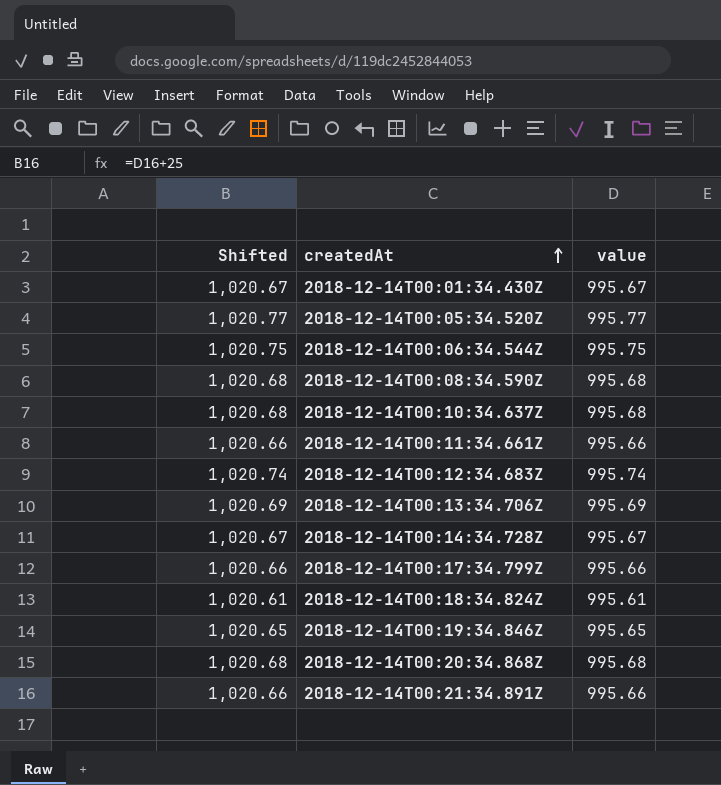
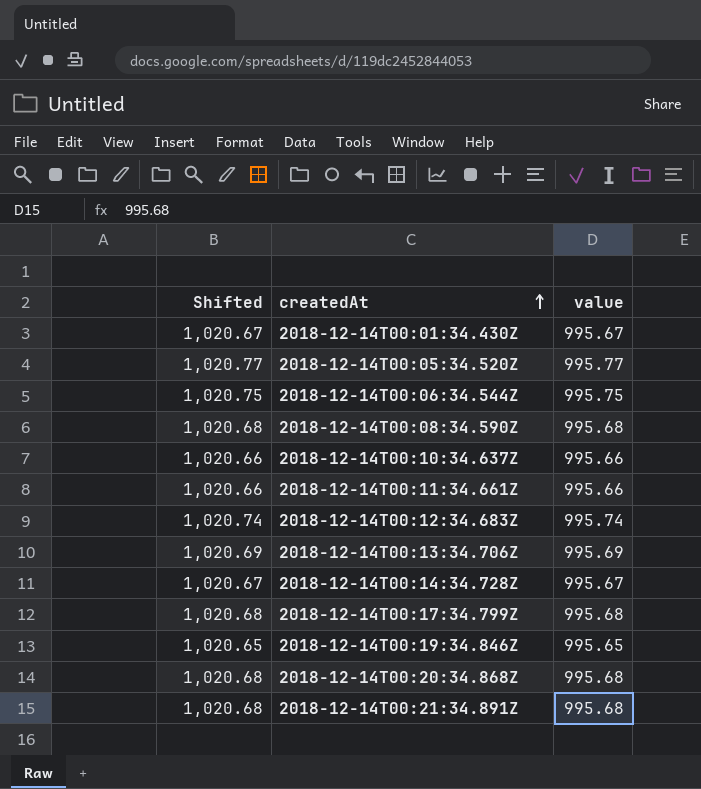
row 2018-12-14T00:18:34.824Z: 1,020.61 | 995.61 -> none
2018-12-14T00:10:34.637Z | Shifted: 1,020.68 -> 1,020.66
2018-12-14T00:10:34.637Z | value: 995.68 -> 995.66
2018-12-14T00:17:34.799Z | Shifted: 1,020.66 -> 1,020.68
2018-12-14T00:17:34.799Z | value: 995.66 -> 995.68
2018-12-14T00:21:34.891Z | Shifted: 1,020.66 -> 1,020.68
2018-12-14T00:21:34.891Z | value: 995.66 -> 995.68

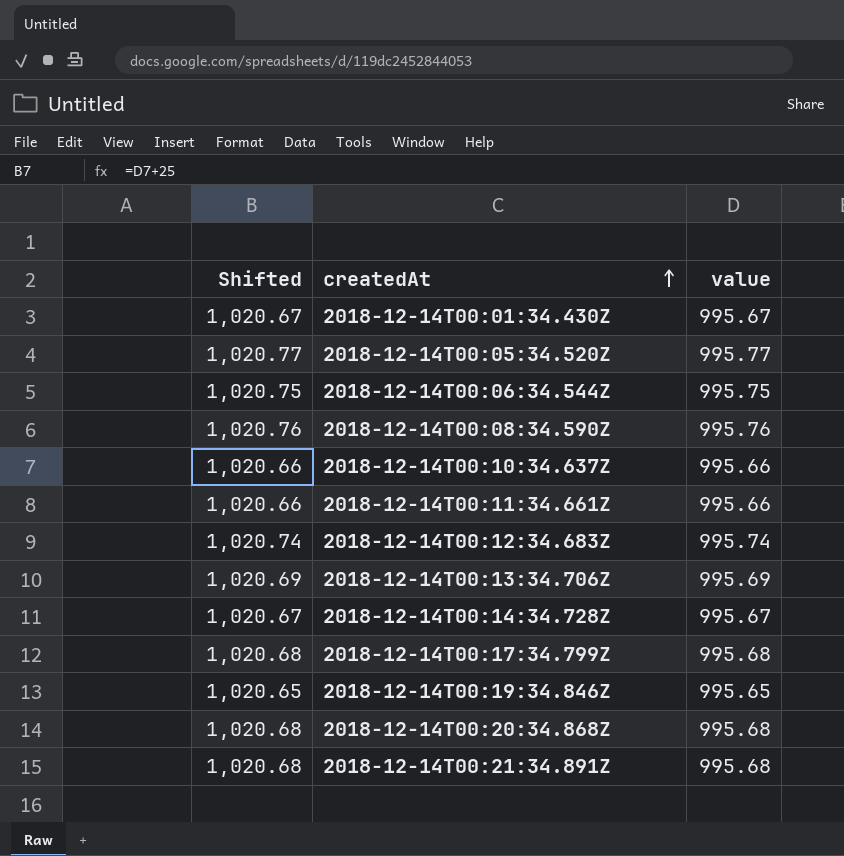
2018-12-14T00:08:34.590Z | Shifted: 1,020.68 -> 1,020.76
2018-12-14T00:08:34.590Z | value: 995.68 -> 995.76

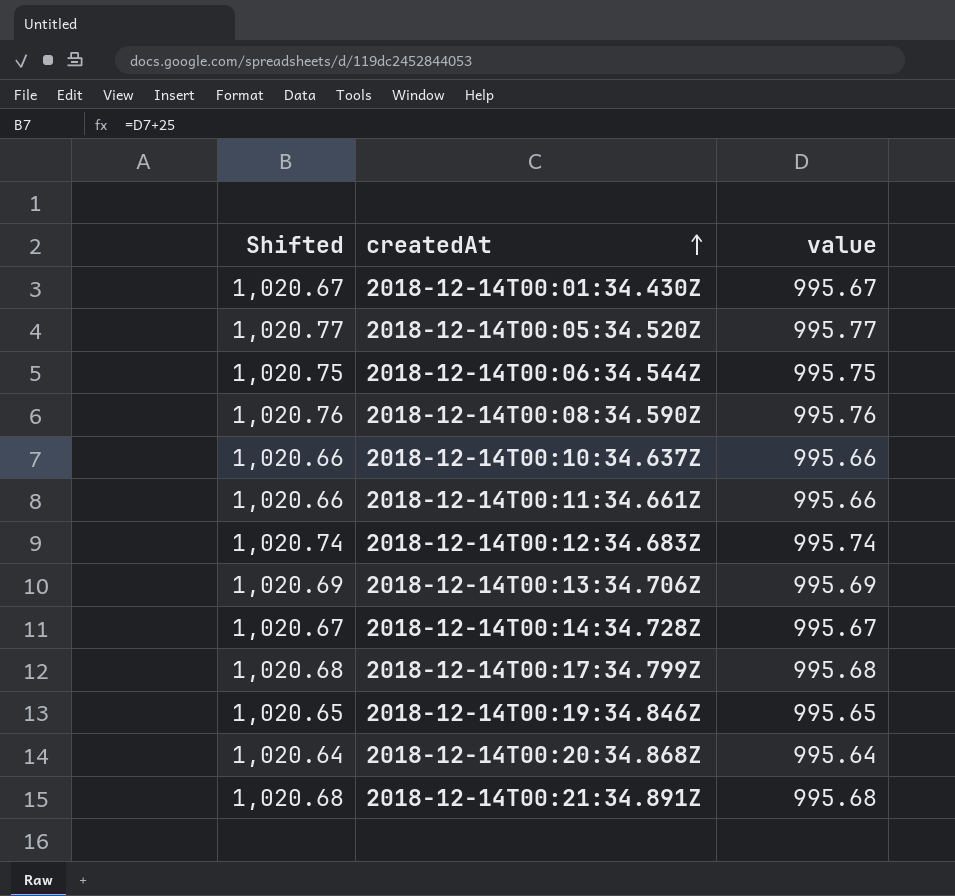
2018-12-14T00:20:34.868Z | Shifted: 1,020.68 -> 1,020.64
2018-12-14T00:20:34.868Z | value: 995.68 -> 995.64

